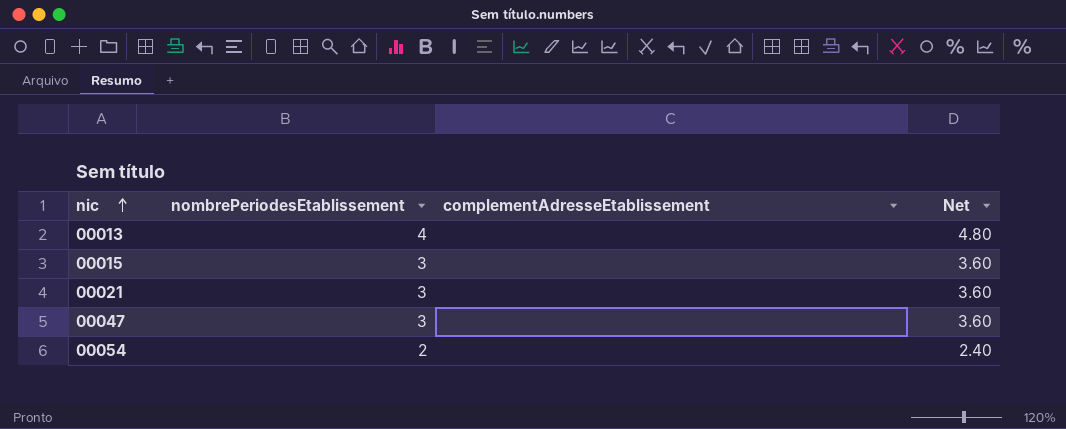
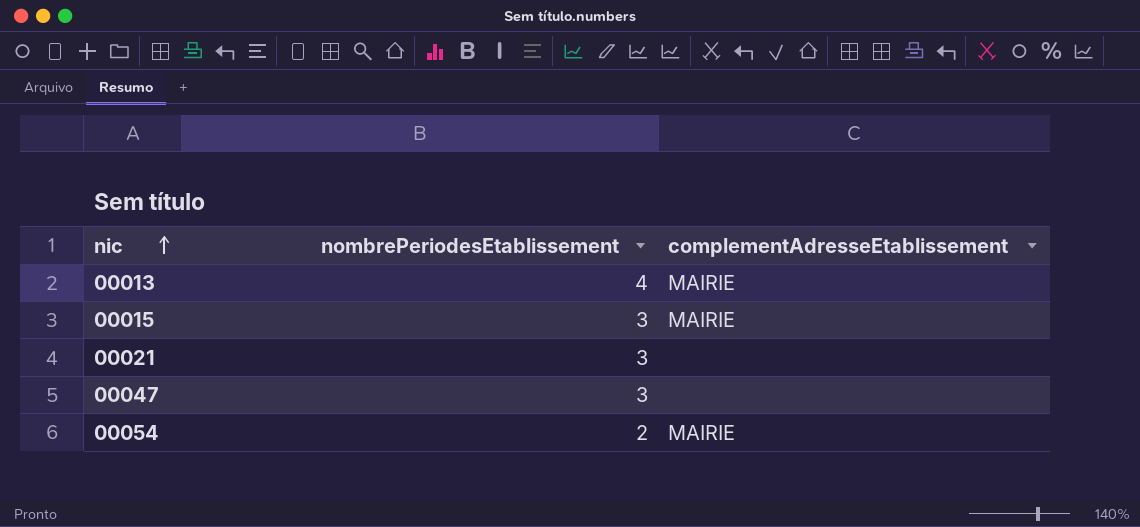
column Net | formula: [nombrePeriodesEtablissement] * 1.2 -> none
00013 | complementAdresseEtablissement: none -> MAIRIE
00015 | complementAdresseEtablissement: none -> MAIRIE
00054 | complementAdresseEtablissement: none -> MAIRIE

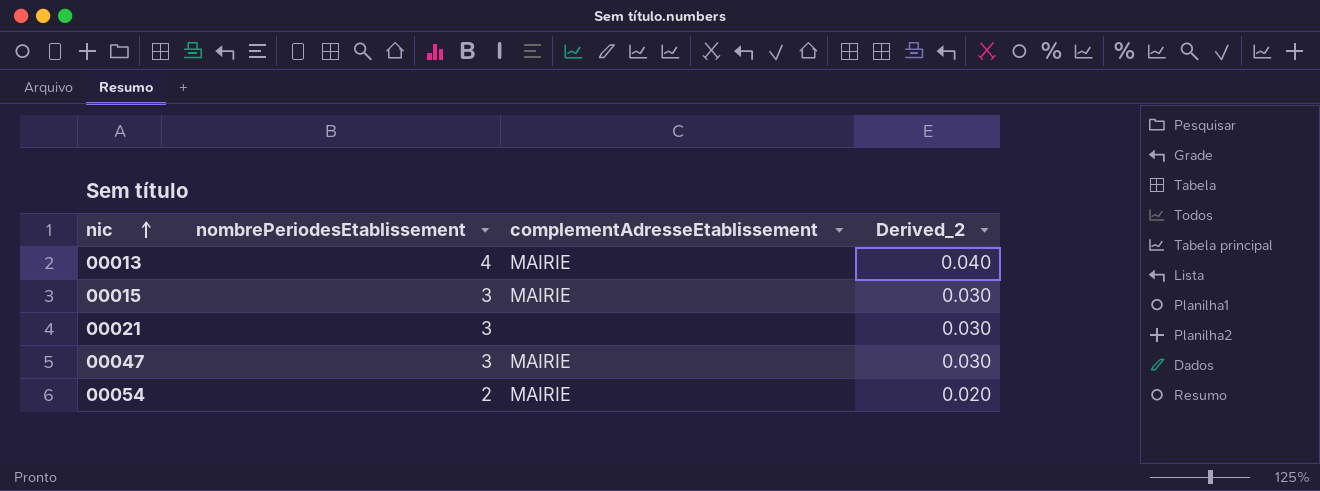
column Derived_2 | formula: none -> [nombrePeriodesEtablissement] * 0.01
00047 | complementAdresseEtablissement: none -> MAIRIE

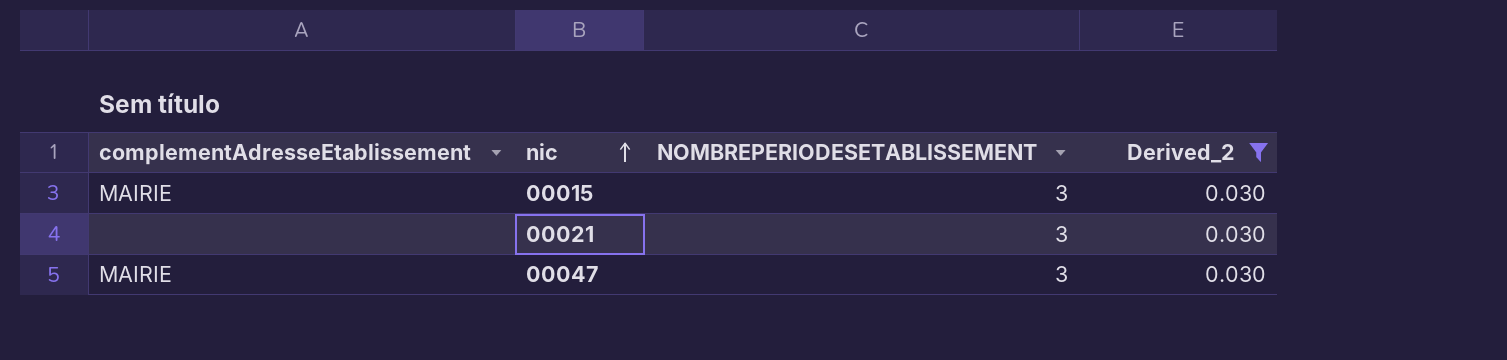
filter: none -> Derived_2 = 0.030
column complementAdresseEtablissement | position: 3 -> 1
column name: nombrePeriodesEtablissement -> NOMBREPERIODESETABLISSEMENT

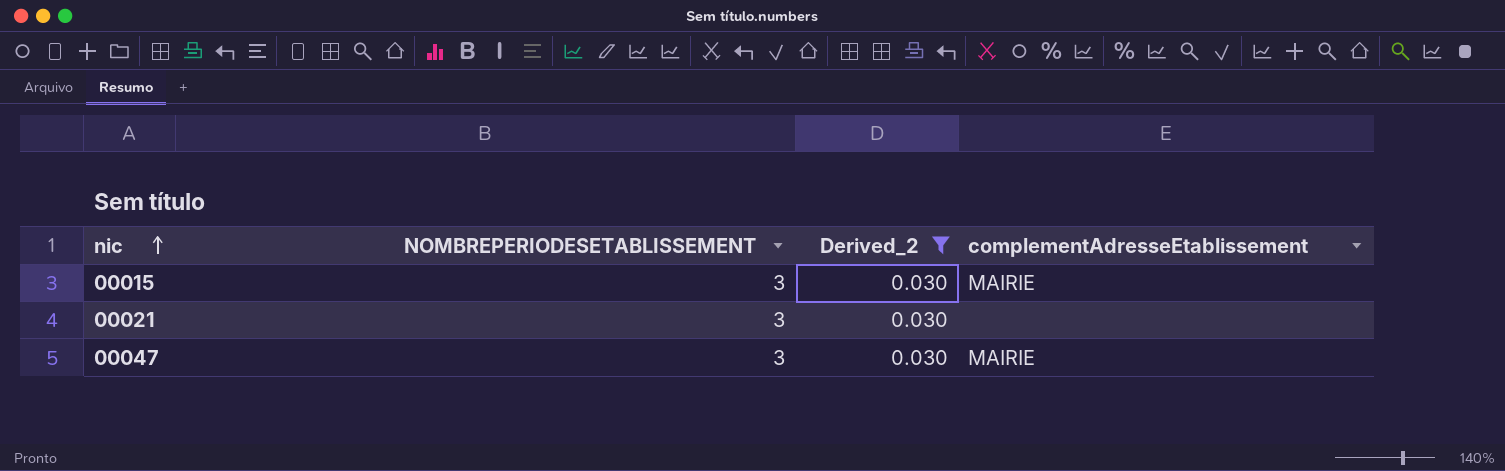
column complementAdresseEtablissement | position: 1 -> 4

